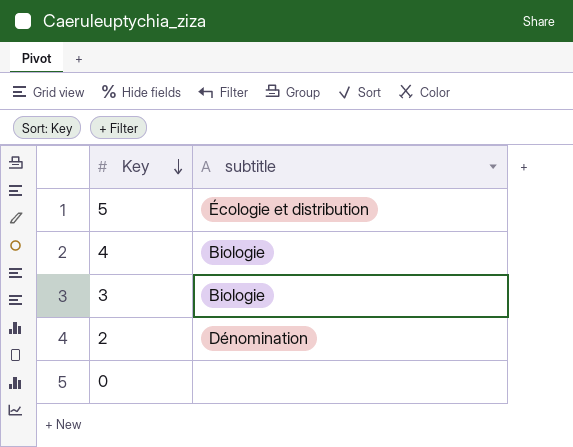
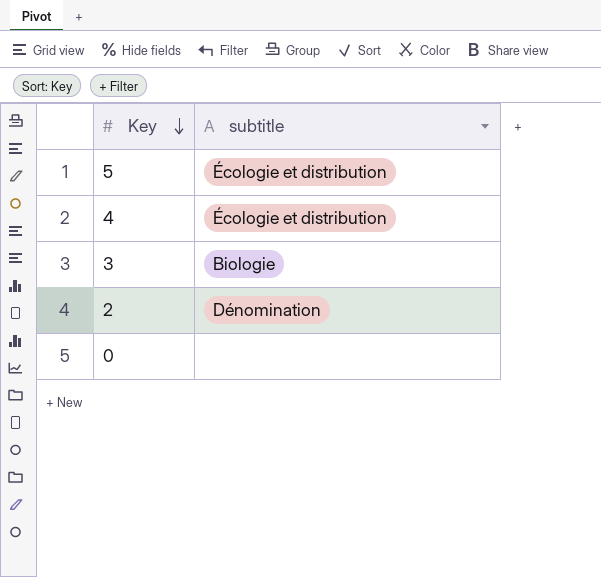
4 | subtitle: Biologie -> Écologie et distribution

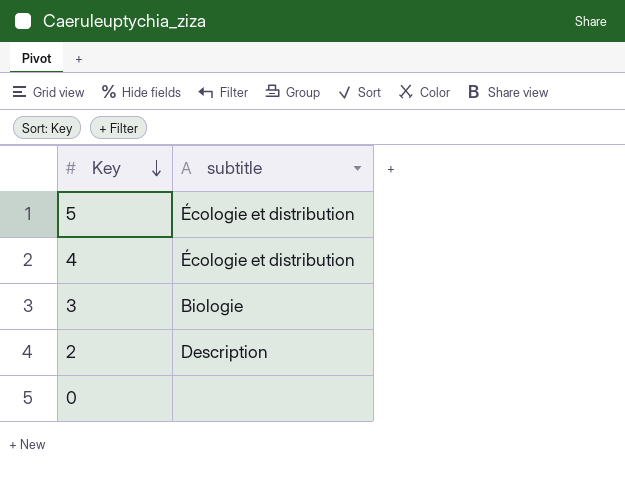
2 | subtitle: Dénomination -> Description

